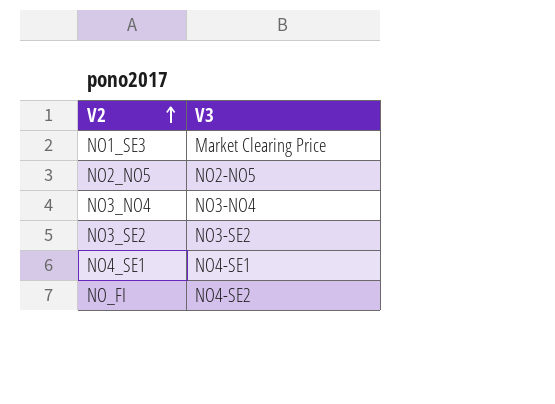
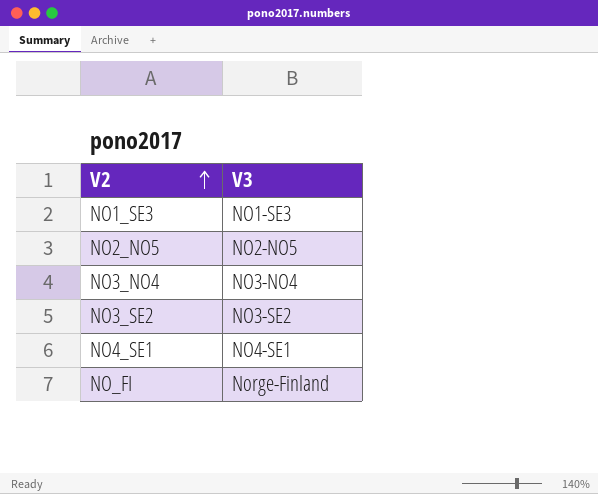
NO1_SE3 | V3: Market Clearing Price -> NO1-SE3
NO_FI | V3: NO4-SE2 -> Norge-Finland

